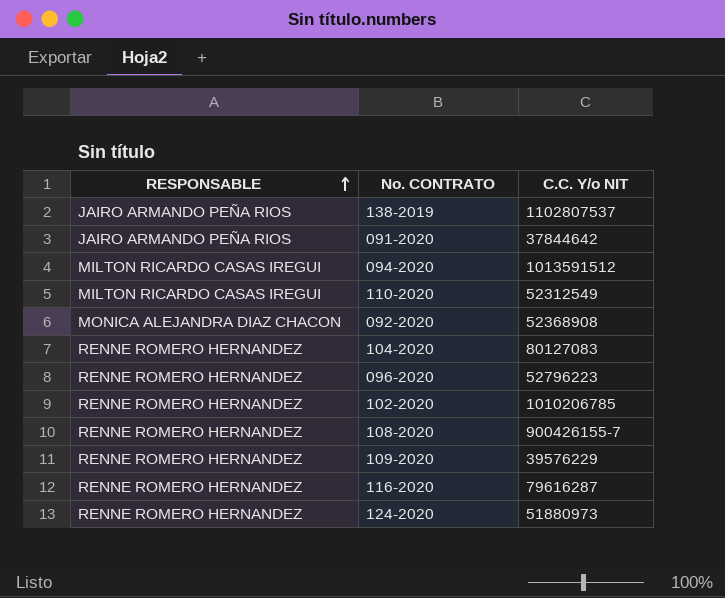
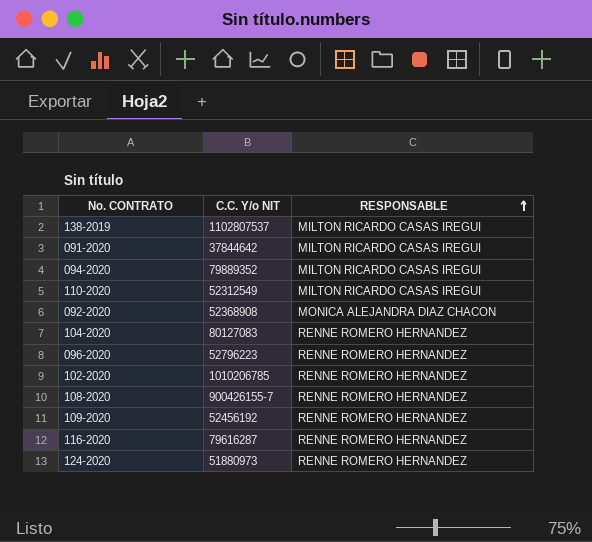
column RESPONSABLE | position: 1 -> 3
138-2019 | RESPONSABLE: JAIRO ARMANDO PEÑA RIOS -> MILTON RICARDO CASAS IREGUI
091-2020 | RESPONSABLE: JAIRO ARMANDO PEÑA RIOS -> MILTON RICARDO CASAS IREGUI
094-2020 | C.C. Y/o NIT: 1013591512 -> 79889352
109-2020 | C.C. Y/o NIT: 39576229 -> 52456192

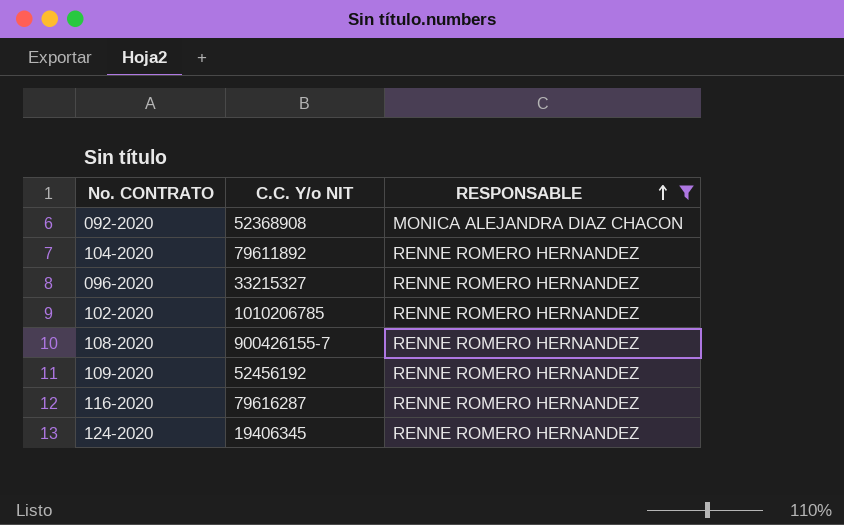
filter: none -> RESPONSABLE != MILTON RICARDO CASAS IREGUI
104-2020 | C.C. Y/o NIT: 80127083 -> 79611892
096-2020 | C.C. Y/o NIT: 52796223 -> 33215327
124-2020 | C.C. Y/o NIT: 51880973 -> 19406345

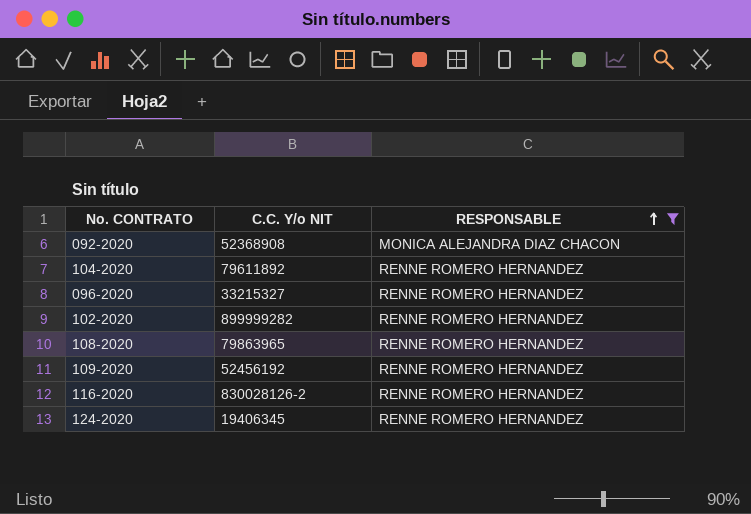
102-2020 | C.C. Y/o NIT: 1010206785 -> 899999282
108-2020 | C.C. Y/o NIT: 900426155-7 -> 79863965
116-2020 | C.C. Y/o NIT: 79616287 -> 830028126-2

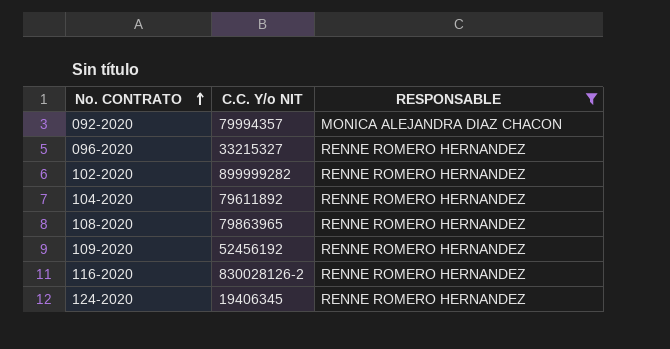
row order: RESPONSABLE ascending -> No. CONTRATO ascending
092-2020 | C.C. Y/o NIT: 52368908 -> 79994357

